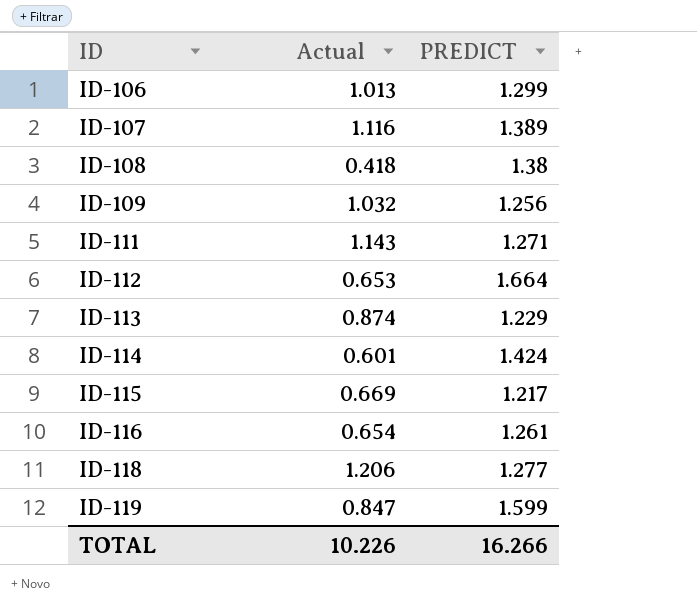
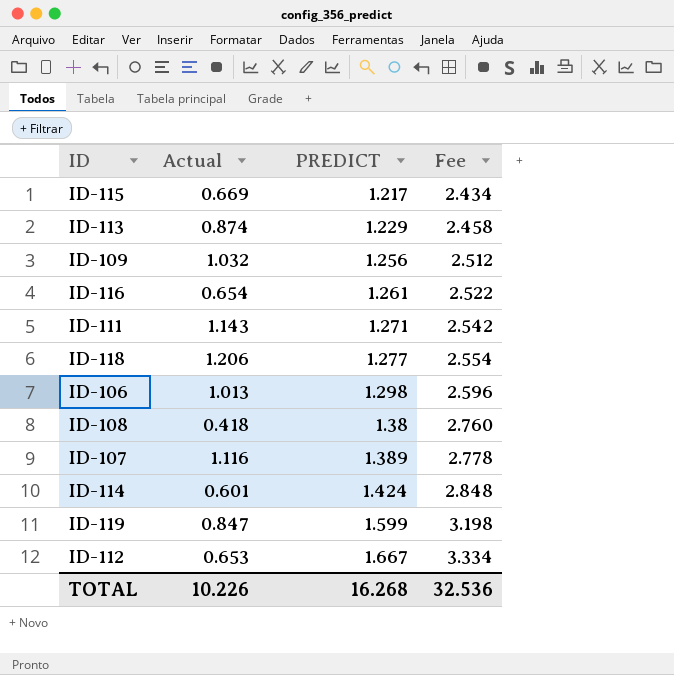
row order: ID ascending -> PREDICT ascending
column Fee | formula: none -> [PREDICT] * 2
ID-106 | PREDICT: 1.299 -> 1.298
ID-112 | PREDICT: 1.664 -> 1.667
TOTAL | PREDICT: 16.266 -> 16.268

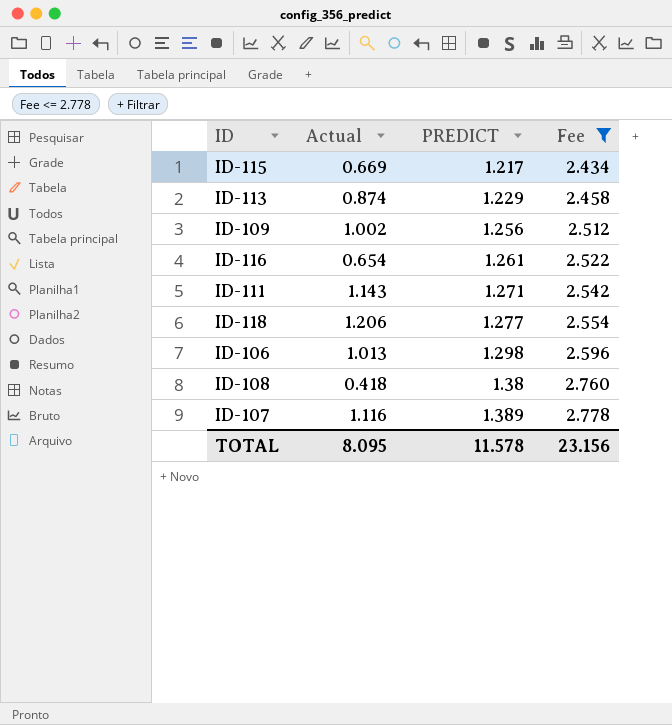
filter: none -> Fee <= 2.778
ID-109 | Actual: 1.032 -> 1.002
TOTAL | Actual: 10.226 -> 8.095
TOTAL | PREDICT: 16.268 -> 11.578
TOTAL | Fee: 32.536 -> 23.156

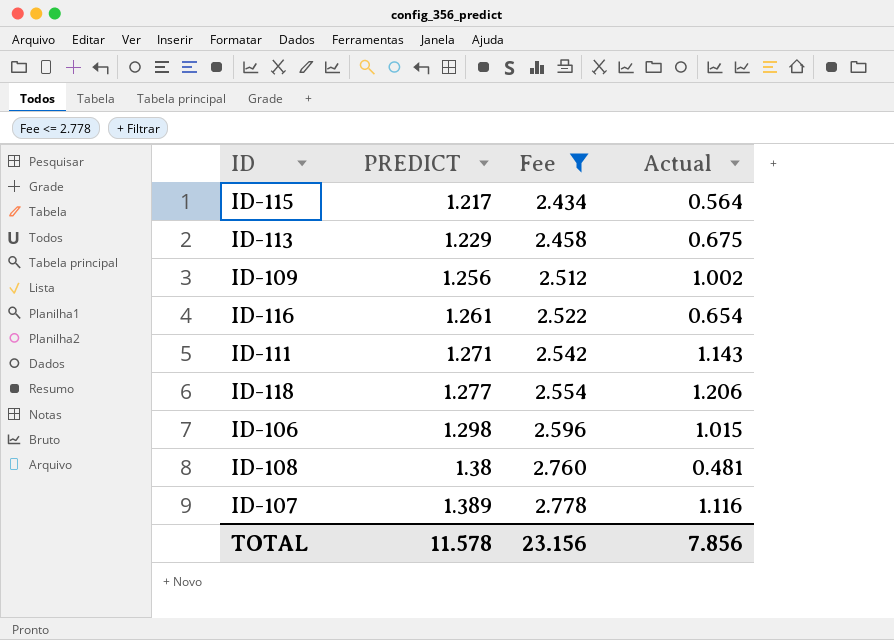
column Actual | position: 2 -> 4
ID-115 | Actual: 0.669 -> 0.564
ID-113 | Actual: 0.874 -> 0.675
ID-106 | Actual: 1.013 -> 1.015
ID-108 | Actual: 0.418 -> 0.481
TOTAL | Actual: 8.095 -> 7.856

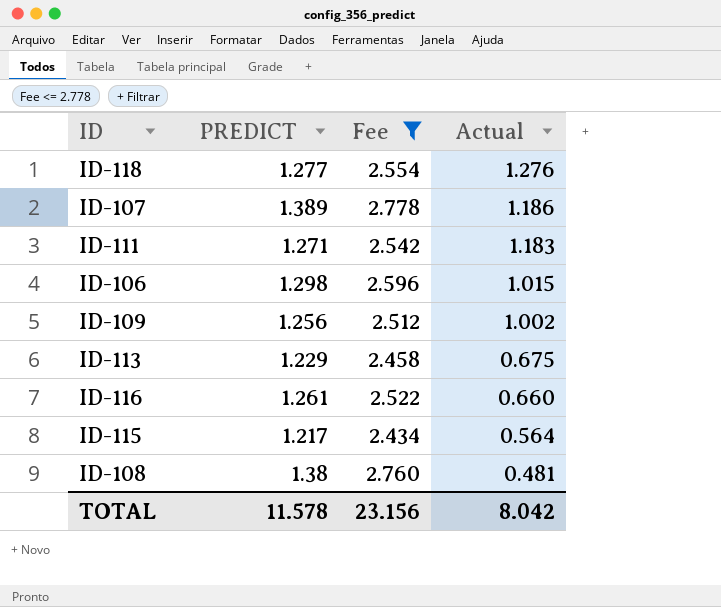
row order: PREDICT ascending -> Actual descending
ID-118 | Actual: 1.206 -> 1.276
ID-107 | Actual: 1.116 -> 1.186
ID-111 | Actual: 1.143 -> 1.183
ID-116 | Actual: 0.654 -> 0.660
TOTAL | Actual: 7.856 -> 8.042

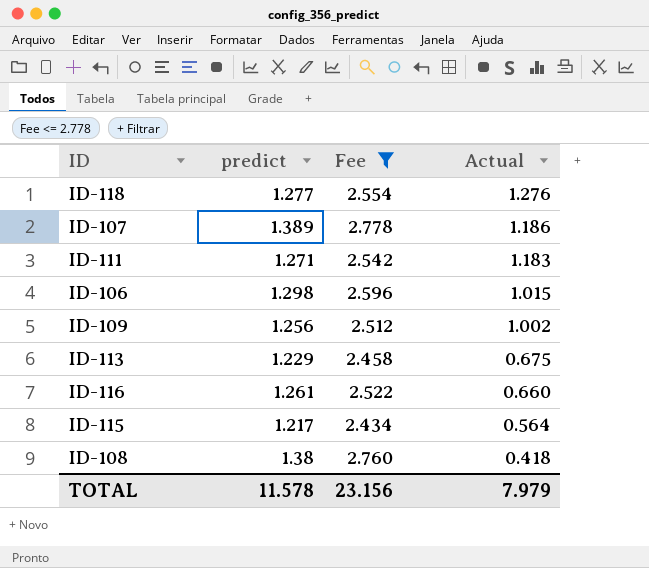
column name: PREDICT -> predict
ID-108 | Actual: 0.481 -> 0.418
TOTAL | Actual: 8.042 -> 7.979

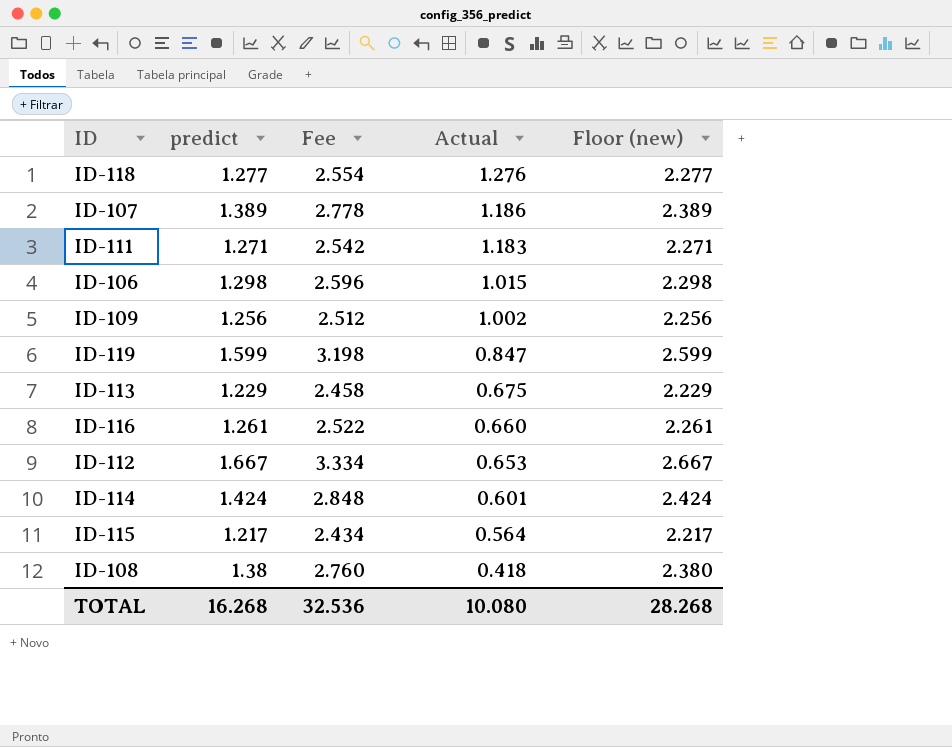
filter: Fee <= 2.778 -> none
column Floor (new) | formula: none -> [predict] + 1
TOTAL | predict: 11.578 -> 16.268
TOTAL | Fee: 23.156 -> 32.536
TOTAL | Actual: 7.979 -> 10.080

